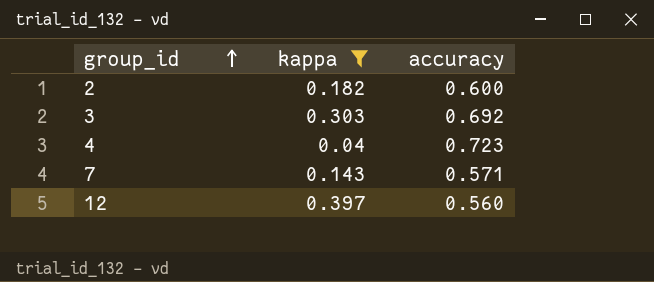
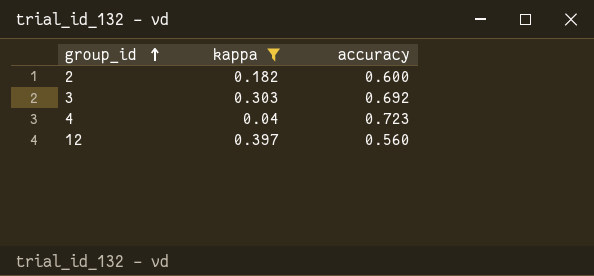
row 7: 0.143 | 0.571 -> none

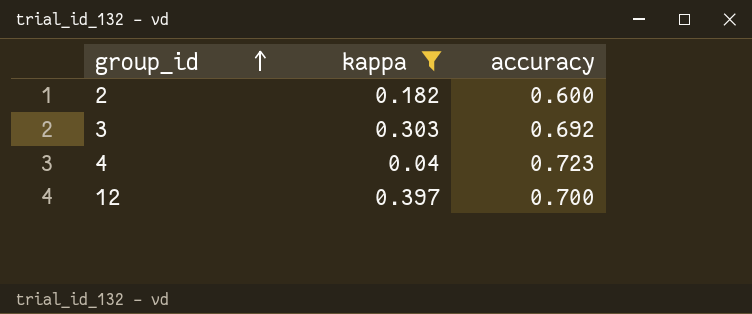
12 | accuracy: 0.560 -> 0.700

